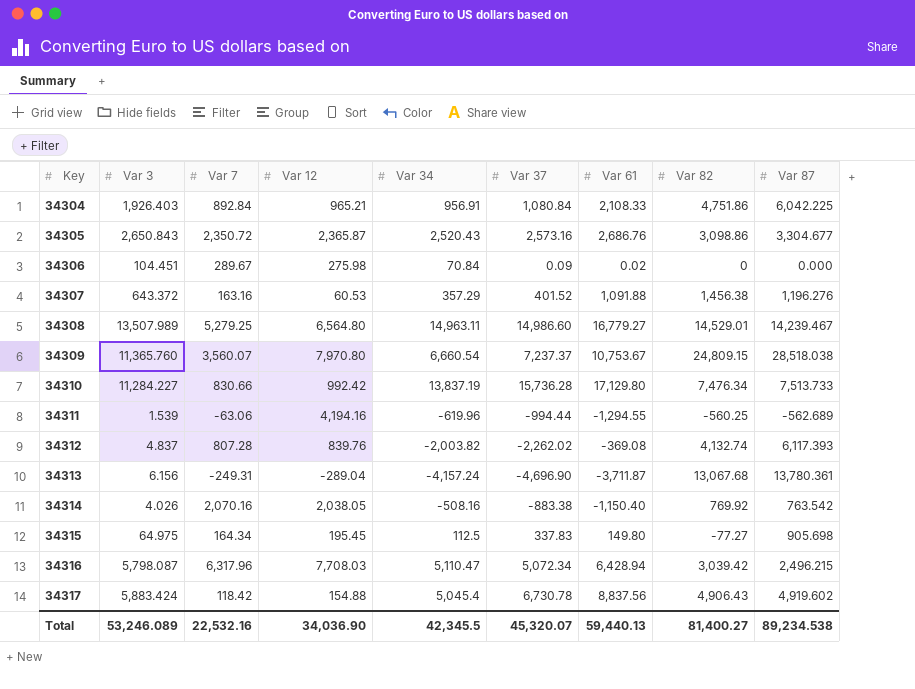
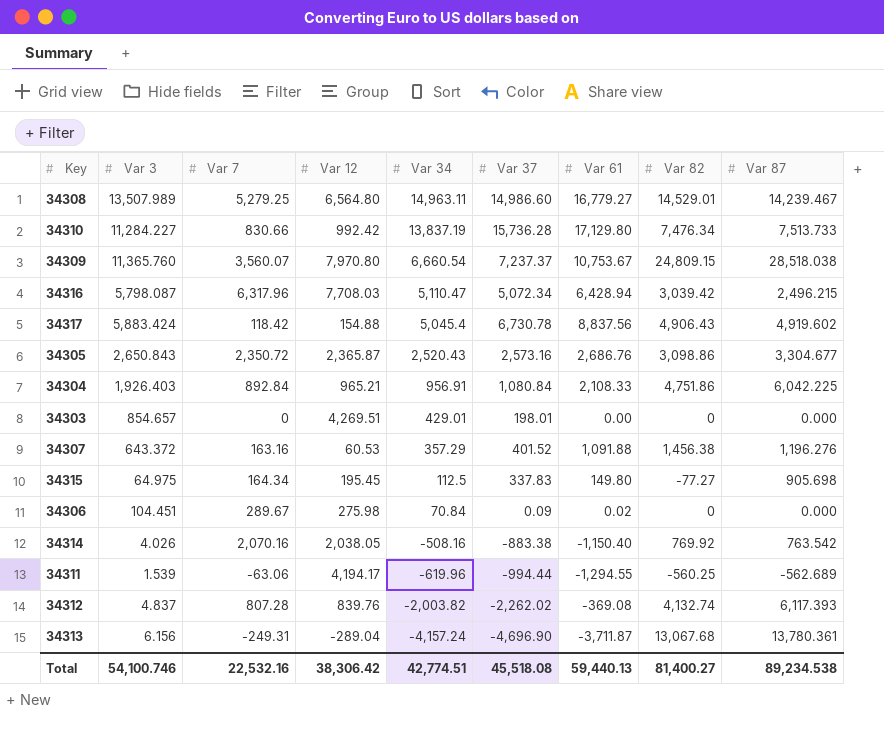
row order: Key ascending -> Var 34 descending
row 34303: none -> 854.657 | 0 | 4,269.51 | 429.01 | 198.01 | 0.00 | 0 | 0.000
34311 | Var 12: 4,194.16 -> 4,194.17
Total | Var 3: 53,246.089 -> 54,100.746
Total | Var 12: 34,036.90 -> 38,306.42
Total | Var 34: 42,345.5 -> 42,774.51
Total | Var 37: 45,320.07 -> 45,518.08

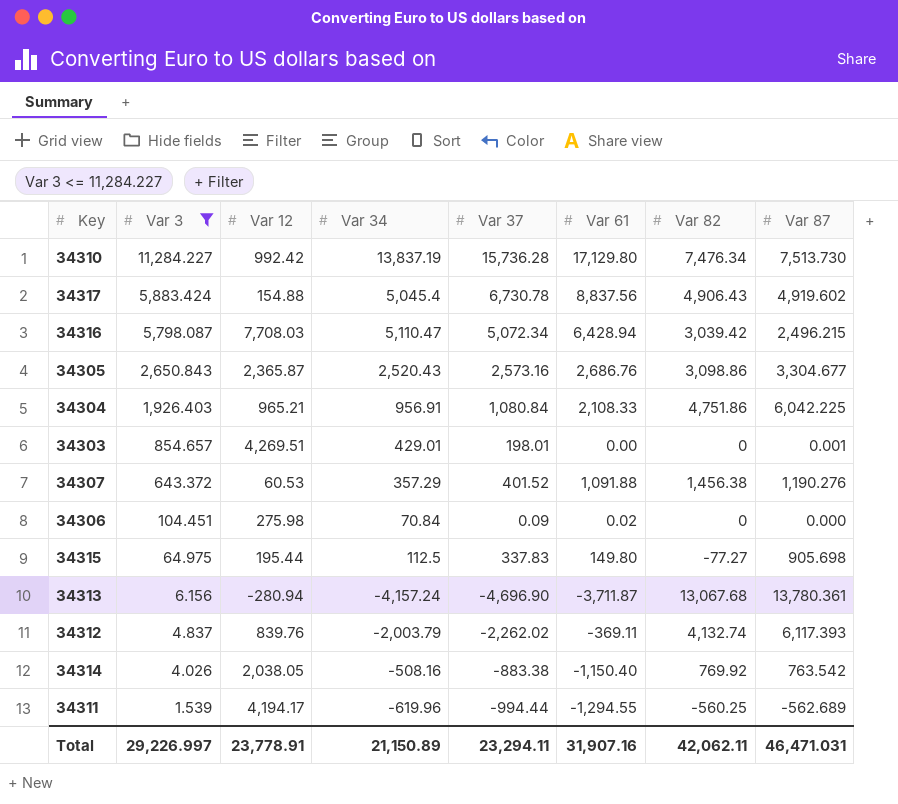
filter: none -> Var 3 <= 11,284.227
row order: Var 34 descending -> Var 3 descending
column Var 7 | position: 3 -> none
34310 | Var 87: 7,513.733 -> 7,513.730
34303 | Var 87: 0.000 -> 0.001
34307 | Var 87: 1,196.276 -> 1,190.276
34315 | Var 12: 195.45 -> 195.44
34313 | Var 12: -289.04 -> -280.94
34312 | Var 34: -2,003.82 -> -2,003.79
34312 | Var 61: -369.08 -> -369.11
Total | Var 3: 54,100.746 -> 29,226.997
Total | Var 12: 38,306.42 -> 23,778.91
Total | Var 34: 42,774.51 -> 21,150.89
Total | Var 37: 45,518.08 -> 23,294.11
Total | Var 61: 59,440.13 -> 31,907.16
Total | Var 82: 81,400.27 -> 42,062.11
Total | Var 87: 89,234.538 -> 46,471.031

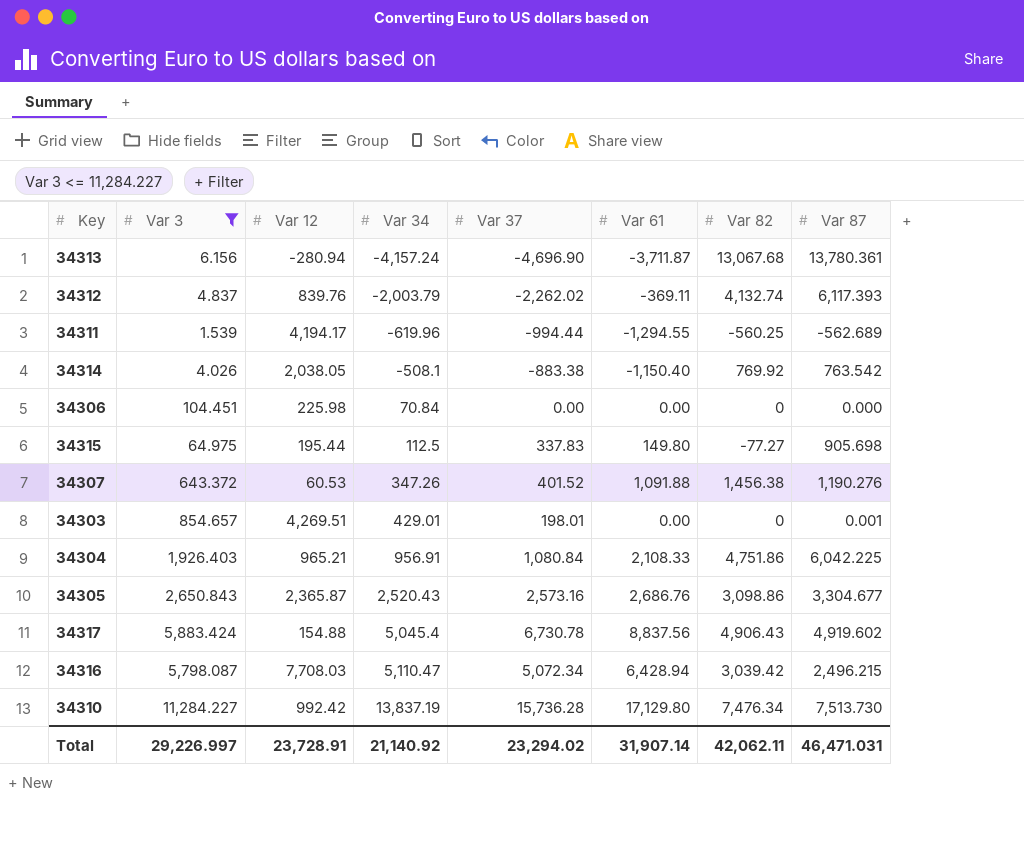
row order: Var 3 descending -> Var 34 ascending
34314 | Var 34: -508.16 -> -508.1
34306 | Var 12: 275.98 -> 225.98
34306 | Var 37: 0.09 -> 0.00
34306 | Var 61: 0.02 -> 0.00
34307 | Var 34: 357.29 -> 347.26
Total | Var 12: 23,778.91 -> 23,728.91
Total | Var 34: 21,150.89 -> 21,140.92
Total | Var 37: 23,294.11 -> 23,294.02
Total | Var 61: 31,907.16 -> 31,907.14

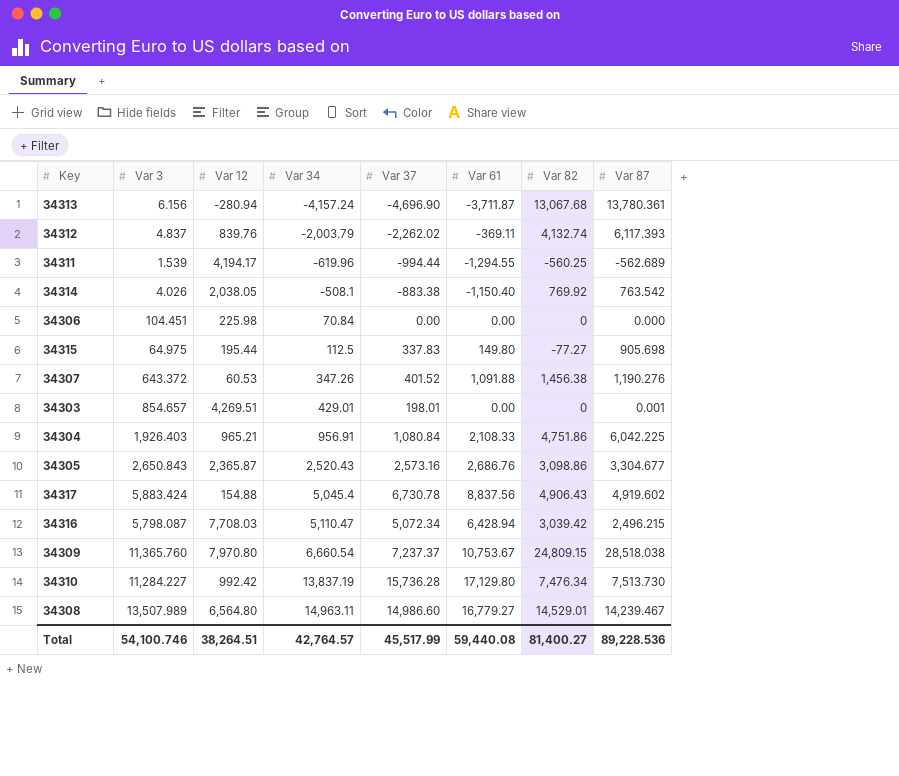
filter: Var 3 <= 11,284.227 -> none
Total | Var 3: 29,226.997 -> 54,100.746
Total | Var 12: 23,728.91 -> 38,264.51
Total | Var 34: 21,140.92 -> 42,764.57
Total | Var 37: 23,294.02 -> 45,517.99
Total | Var 61: 31,907.14 -> 59,440.08
Total | Var 82: 42,062.11 -> 81,400.27
Total | Var 87: 46,471.031 -> 89,228.536

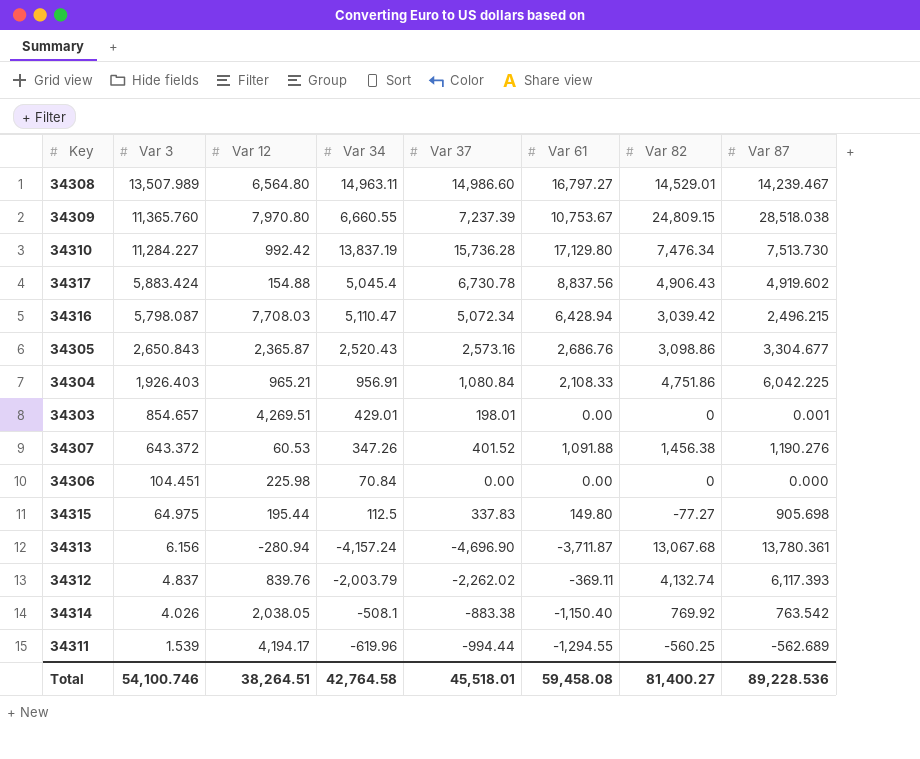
row order: Var 34 ascending -> Var 3 descending
34308 | Var 61: 16,779.27 -> 16,797.27
34309 | Var 34: 6,660.54 -> 6,660.55
34309 | Var 37: 7,237.37 -> 7,237.39
Total | Var 34: 42,764.57 -> 42,764.58
Total | Var 37: 45,517.99 -> 45,518.01
Total | Var 61: 59,440.08 -> 59,458.08

